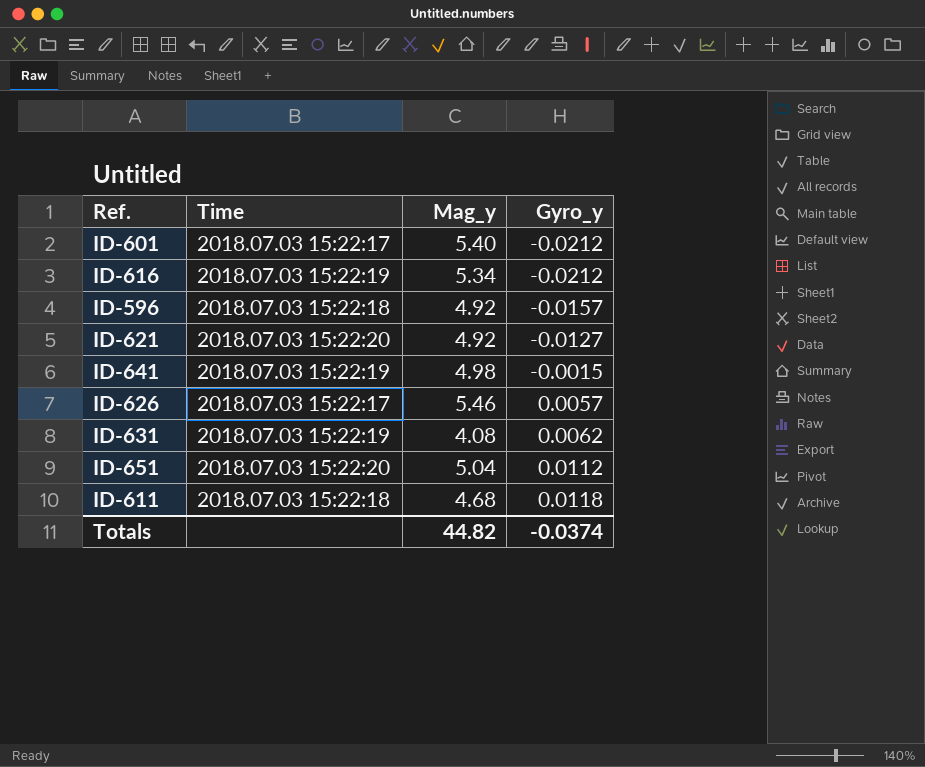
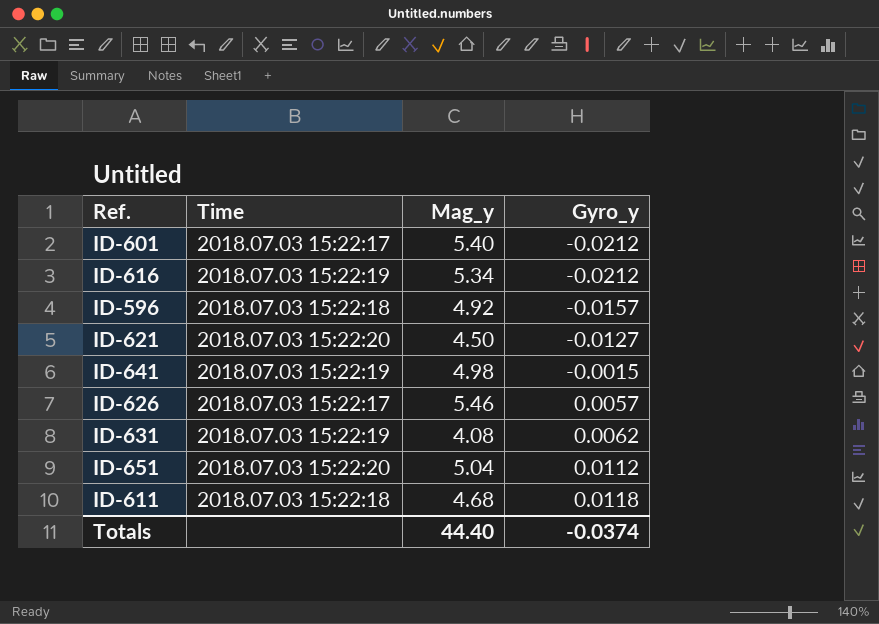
ID-621 | Mag_y: 4.92 -> 4.50
Totals | Mag_y: 44.82 -> 44.40

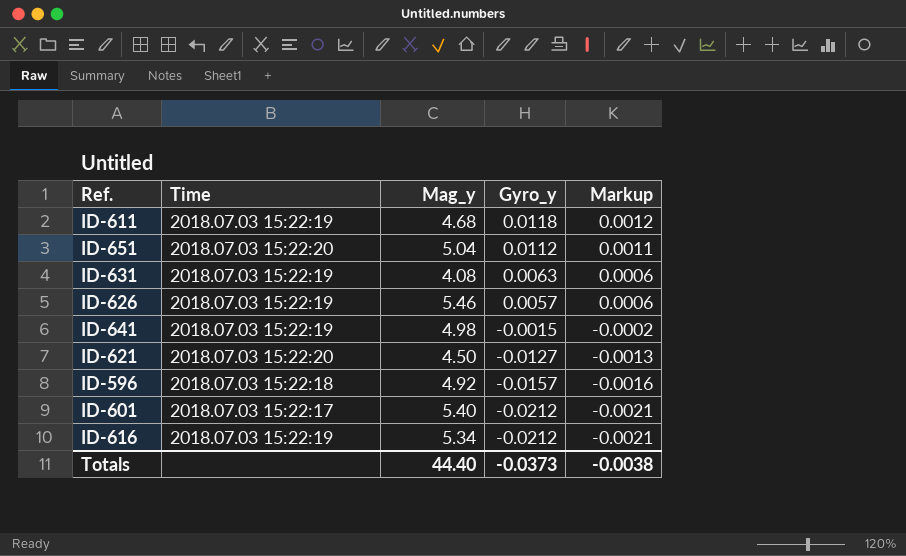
row order: Gyro_y ascending -> Gyro_y descending
column Markup | formula: none -> [Gyro_y] * 0.1
ID-611 | Time: 2018.07.03 15:22:18 -> 2018.07.03 15:22:19
ID-631 | Gyro_y: 0.0062 -> 0.0063
ID-626 | Time: 2018.07.03 15:22:17 -> 2018.07.03 15:22:19
Totals | Gyro_y: -0.0374 -> -0.0373

